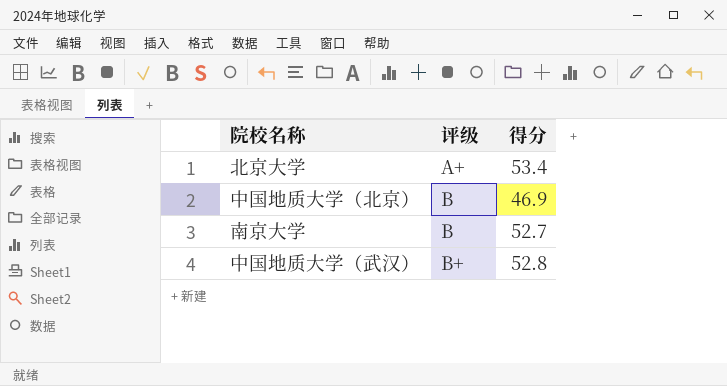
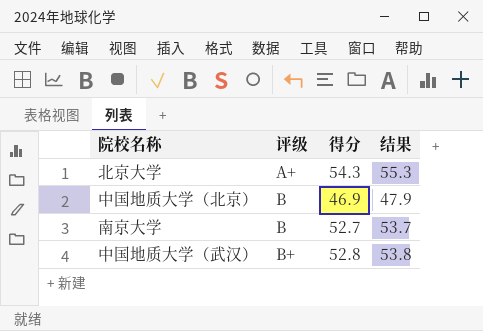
column 结果 | formula: none -> [得分] + 1
北京大学 | 得分: 53.4 -> 54.3

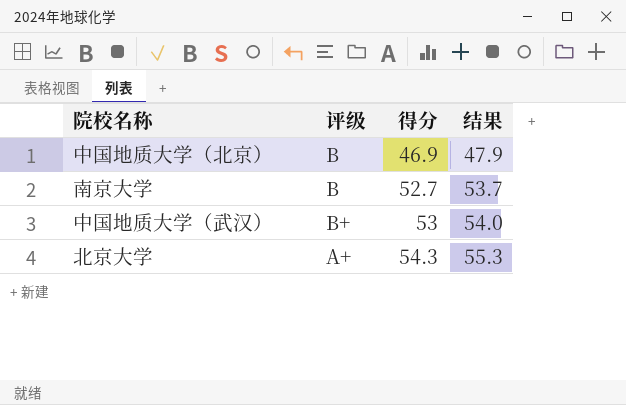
row order: 评级 ascending -> 得分 ascending
中国地质大学（武汉） | 得分: 52.8 -> 53
中国地质大学（武汉） | 结果: 53.8 -> 54.0

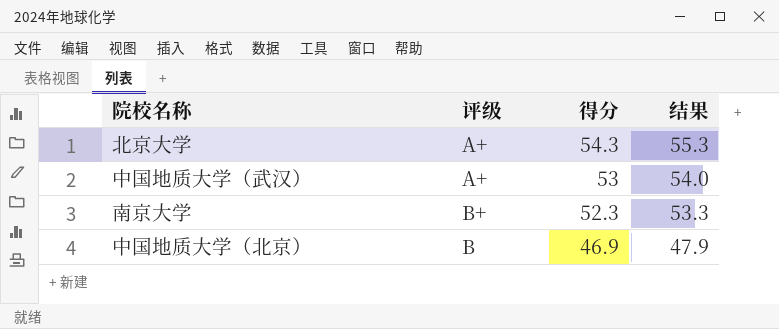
row order: 得分 ascending -> 得分 descending
中国地质大学（武汉） | 评级: B+ -> A+
南京大学 | 评级: B -> B+
南京大学 | 得分: 52.7 -> 52.3
南京大学 | 结果: 53.7 -> 53.3

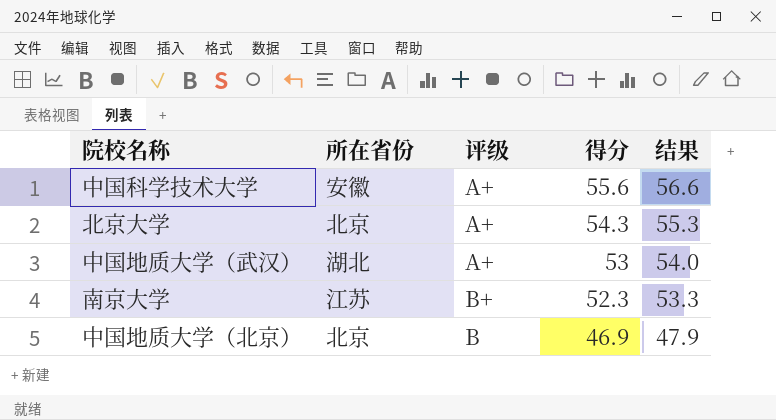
column 所在省份 | position: none -> 2
row 中国科学技术大学: none -> 安徽 | A+ | 55.6 | 56.6

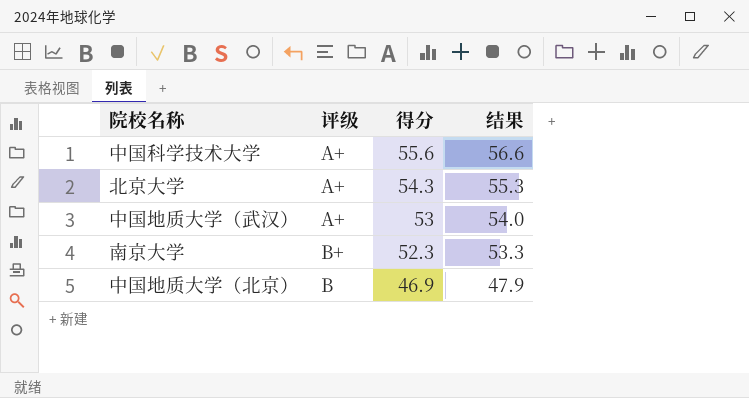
column 所在省份 | position: 2 -> none

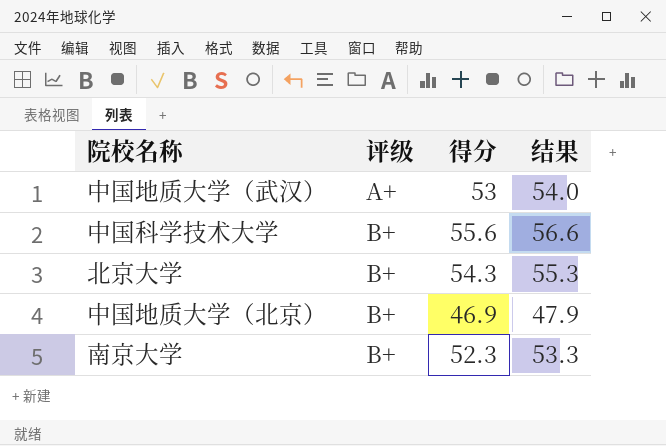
row order: 得分 descending -> 评级 ascending
中国科学技术大学 | 评级: A+ -> B+
北京大学 | 评级: A+ -> B+
中国地质大学（北京） | 评级: B -> B+

